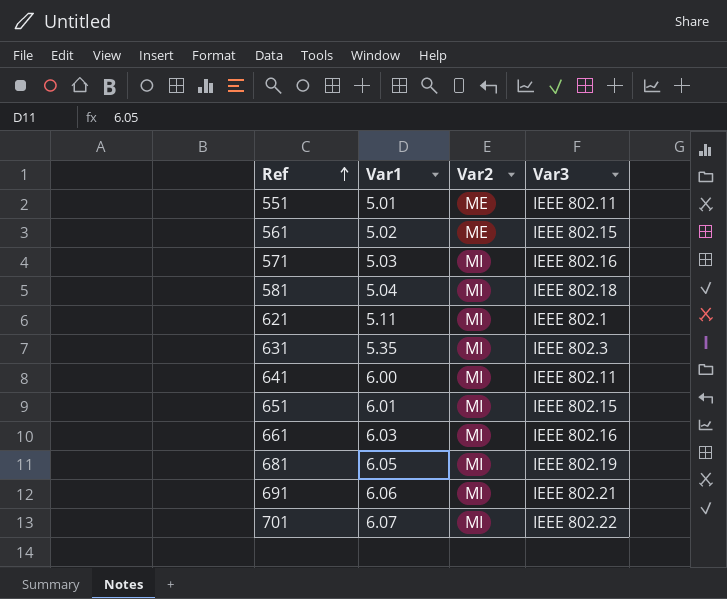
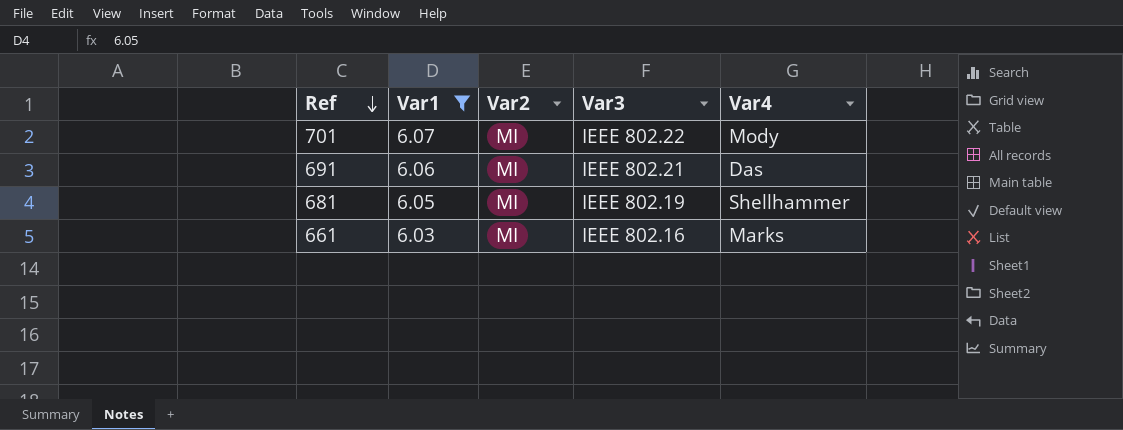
filter: none -> Var1 >= 6.03
row order: Ref ascending -> Ref descending
column Var4 | position: none -> 5

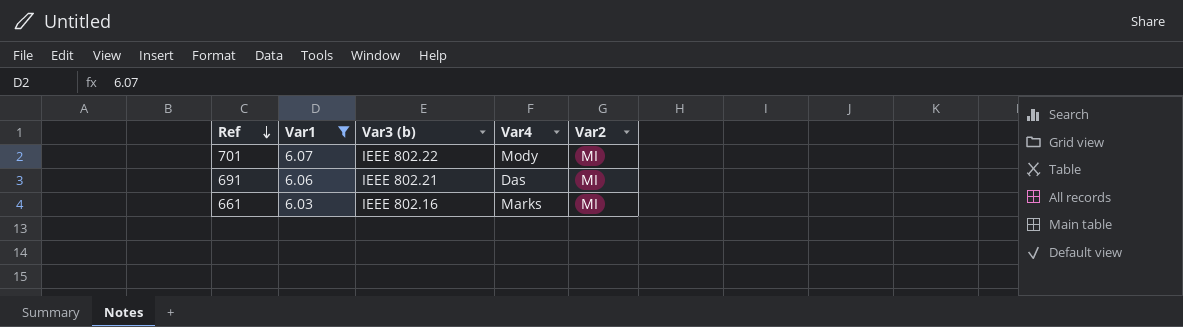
column name: Var3 -> Var3 (b)
column Var2 | position: 3 -> 5
row 681: 6.05 | MI | IEEE 802.19 | Shellhammer -> none

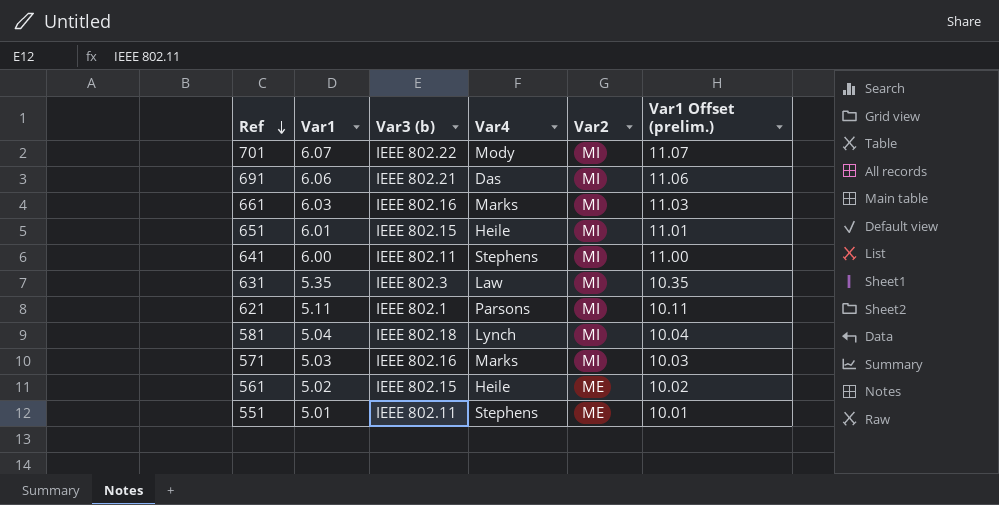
filter: Var1 >= 6.03 -> none
column Var1 Offset (prelim.) | formula: none -> [Var1] + 5

